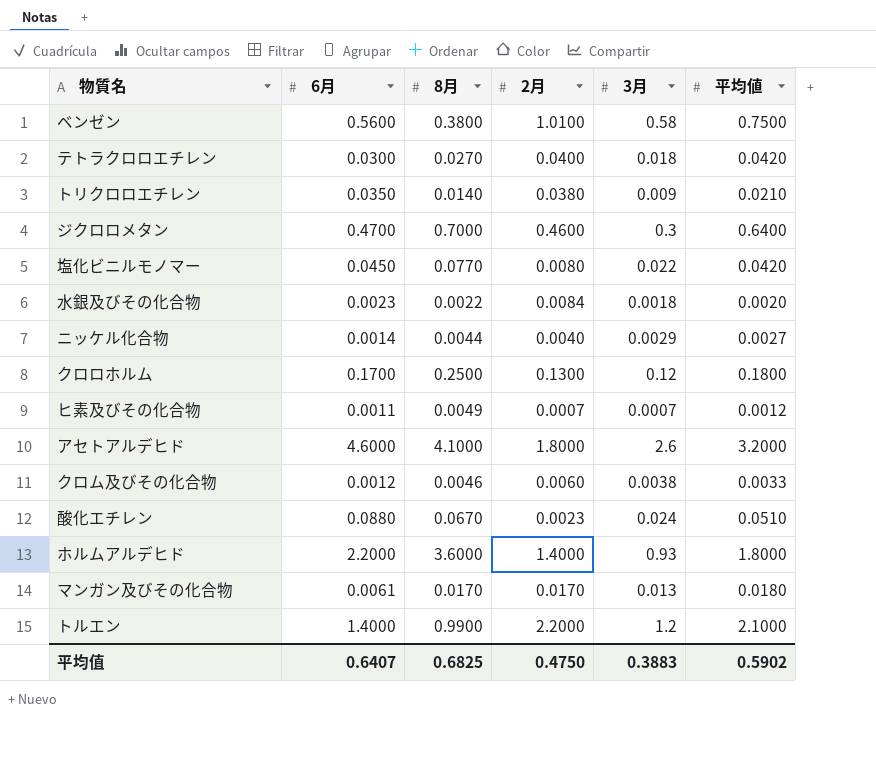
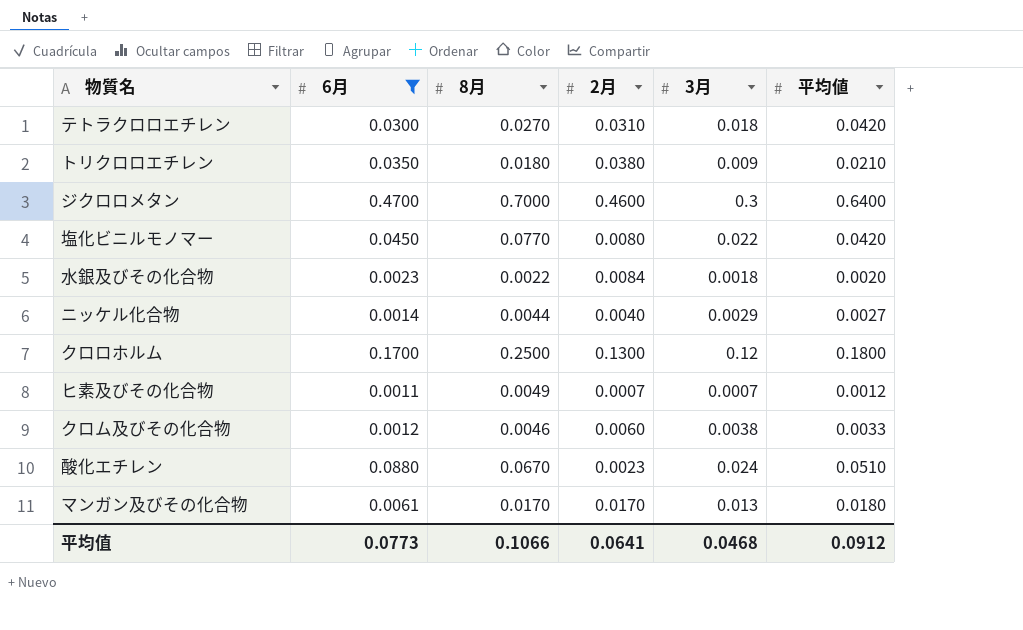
filter: none -> 6月 <= 0.4700
テトラクロロエチレン | 2月: 0.0400 -> 0.0310
トリクロロエチレン | 8月: 0.0140 -> 0.0180
平均值 | 6月: 0.6407 -> 0.0773
平均值 | 8月: 0.6825 -> 0.1066
平均值 | 2月: 0.4750 -> 0.0641
平均值 | 3月: 0.3883 -> 0.0468
平均值 | 平均値: 0.5902 -> 0.0912

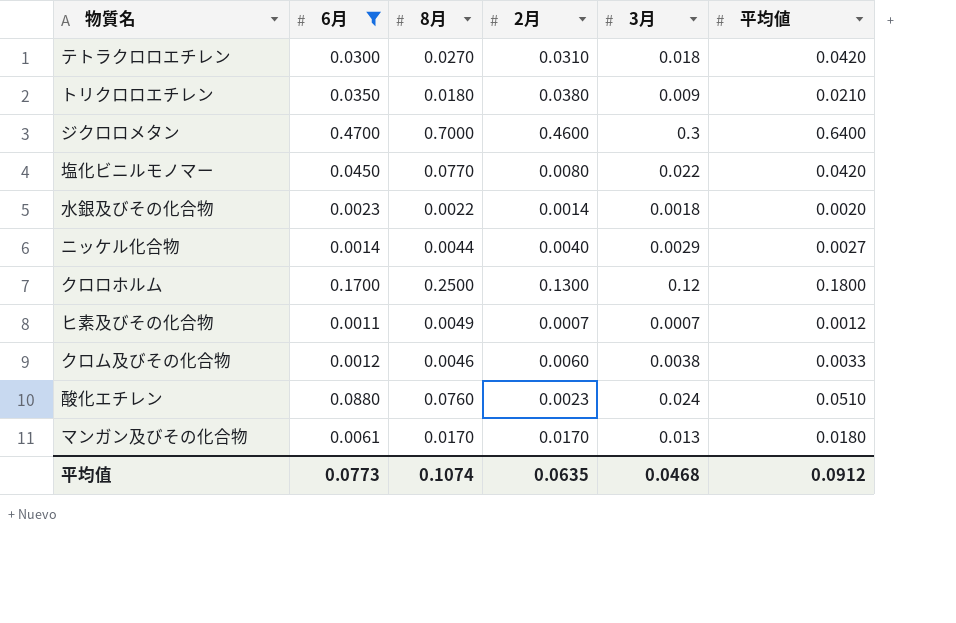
水銀及びその化合物 | 2月: 0.0084 -> 0.0014
酸化エチレン | 8月: 0.0670 -> 0.0760
平均值 | 8月: 0.1066 -> 0.1074
平均值 | 2月: 0.0641 -> 0.0635

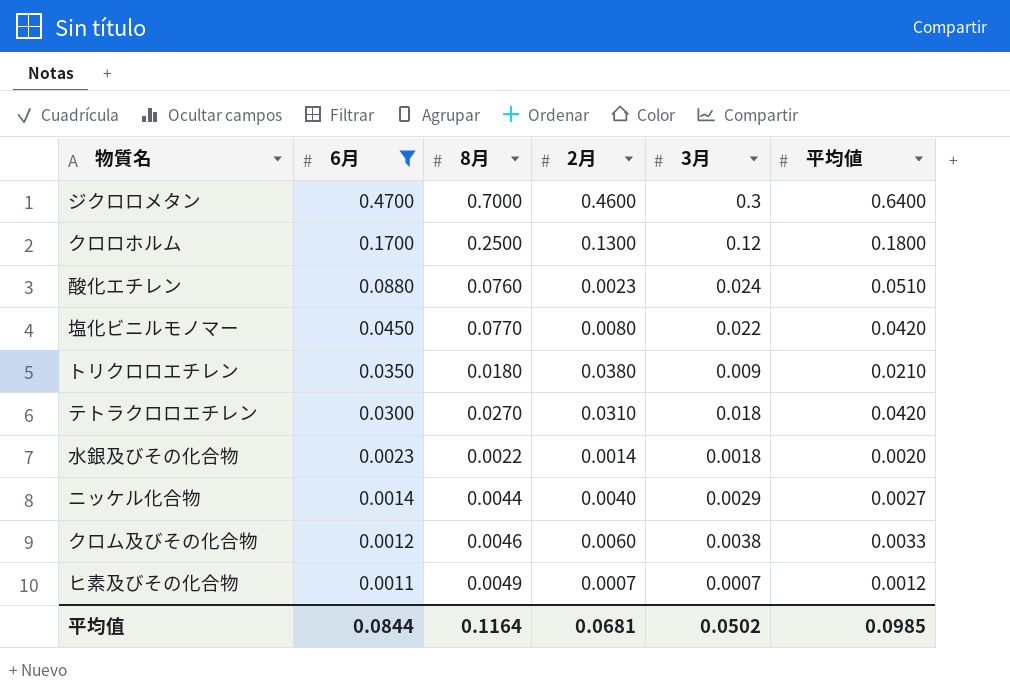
row order: none -> 6月 descending
row マンガン及びその化合物: 0.0061 | 0.0170 | 0.0170 | 0.013 | 0.0180 -> none
平均值 | 6月: 0.0773 -> 0.0844
平均值 | 8月: 0.1074 -> 0.1164
平均值 | 2月: 0.0635 -> 0.0681
平均值 | 3月: 0.0468 -> 0.0502
平均值 | 平均値: 0.0912 -> 0.0985

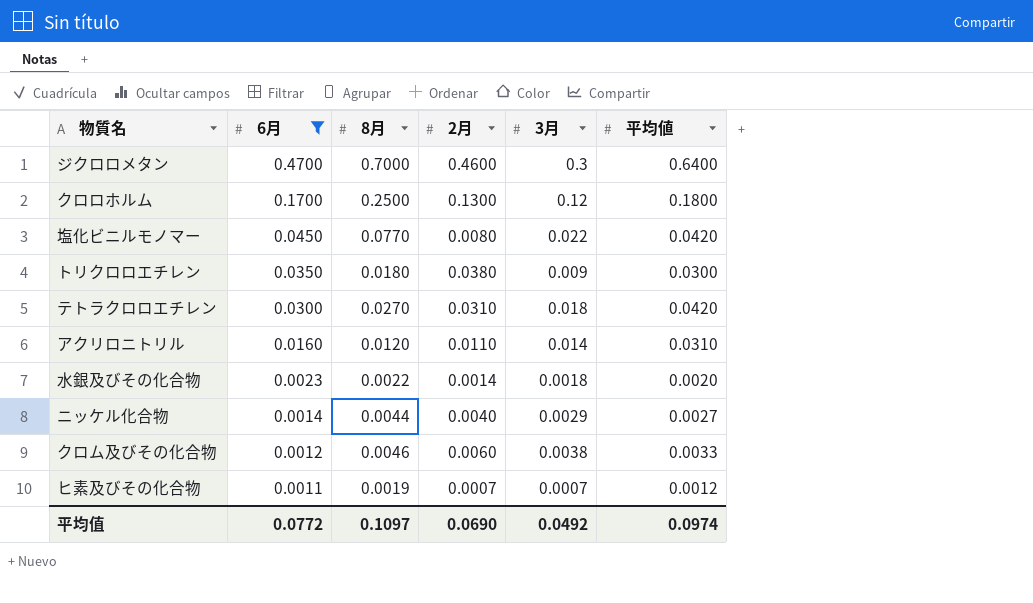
row 酸化エチレン: 0.0880 | 0.0760 | 0.0023 | 0.024 | 0.0510 -> none
トリクロロエチレン | 平均値: 0.0210 -> 0.0300
row アクリロニトリル: none -> 0.0160 | 0.0120 | 0.0110 | 0.014 | 0.0310
ヒ素及びその化合物 | 8月: 0.0049 -> 0.0019
平均值 | 6月: 0.0844 -> 0.0772
平均值 | 8月: 0.1164 -> 0.1097
平均值 | 2月: 0.0681 -> 0.0690
平均值 | 3月: 0.0502 -> 0.0492
平均值 | 平均値: 0.0985 -> 0.0974

